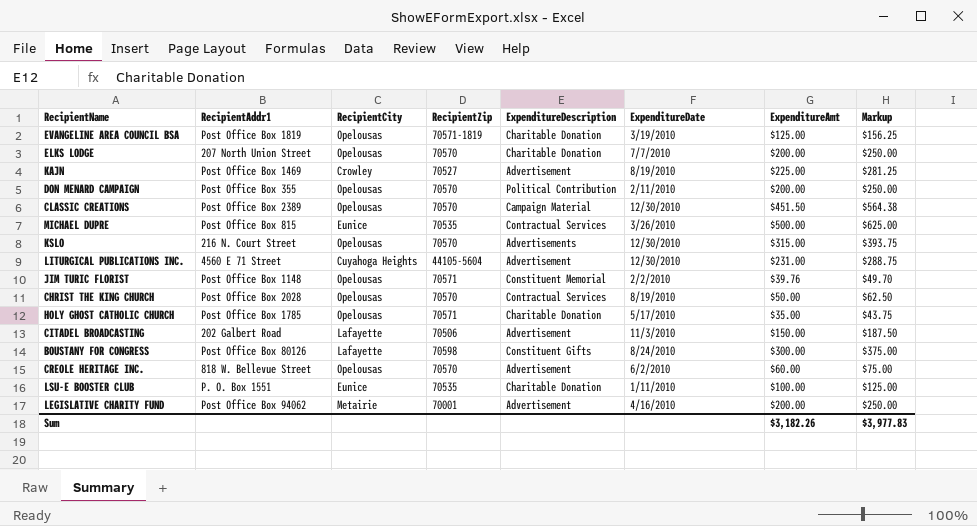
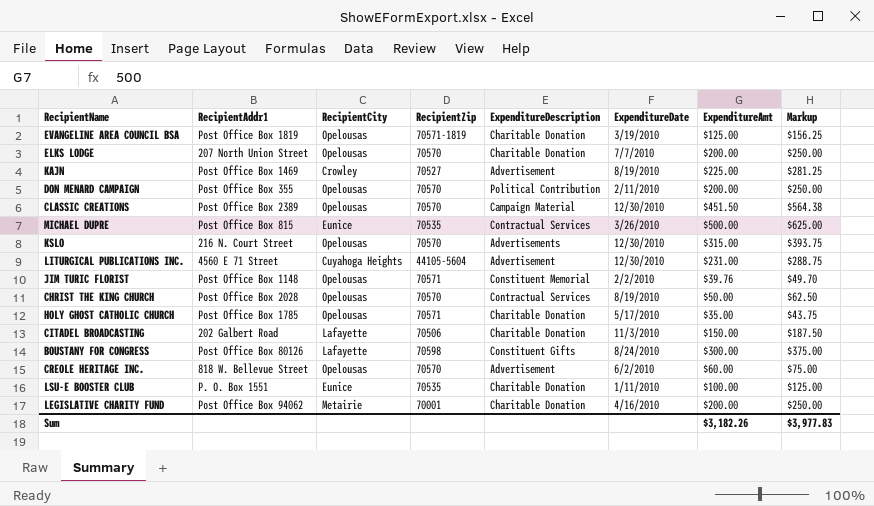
CITADEL BROADCASTING | ExpenditureDescription: Advertisement -> Charitable Donation
LEGISLATIVE CHARITY FUND | ExpenditureDescription: Advertisement -> Charitable Donation

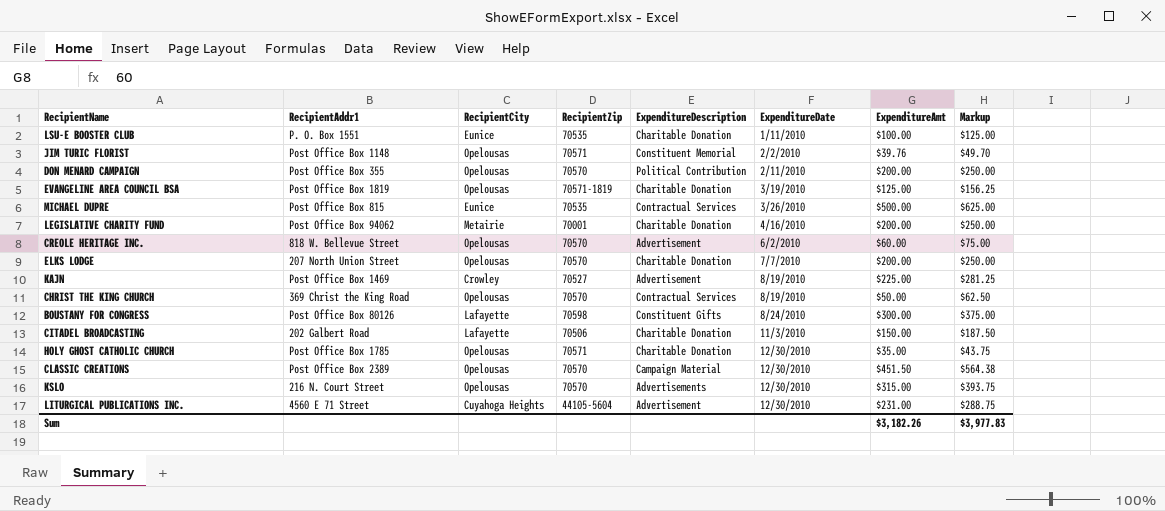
row order: none -> ExpenditureDate ascending
CHRIST THE KING CHURCH | RecipientAddr1: Post Office Box 2028 -> 369 Christ the King Road
HOLY GHOST CATHOLIC CHURCH | ExpenditureDate: 5/17/2010 -> 12/30/2010

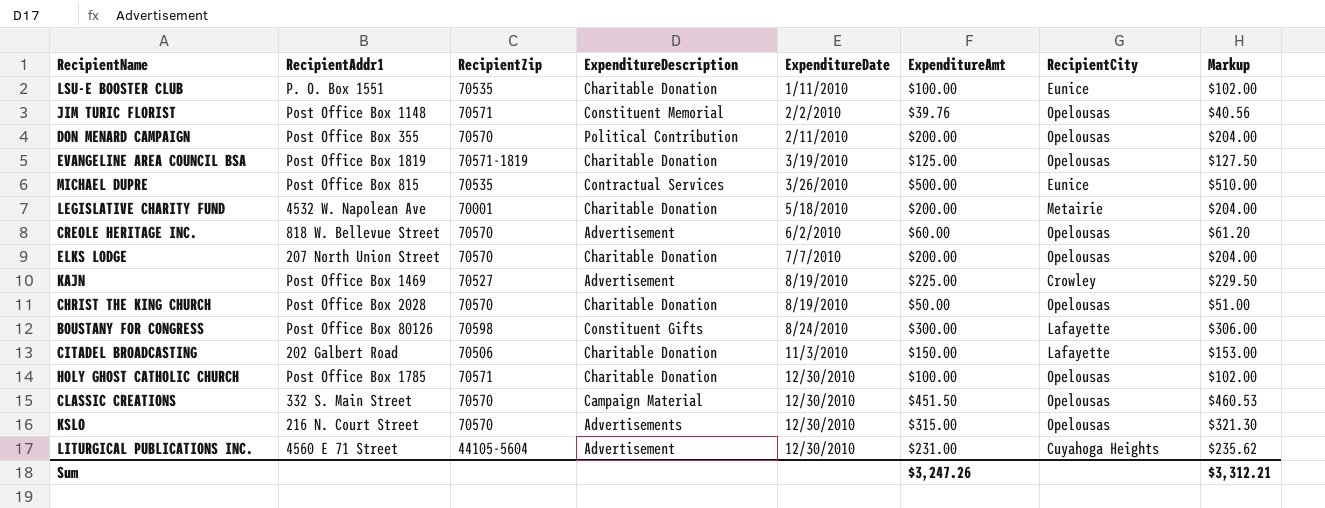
column RecipientCity | position: 3 -> 7
column Markup | formula: [ExpenditureAmt] * 1.25 -> [ExpenditureAmt] * 1.02
LEGISLATIVE CHARITY FUND | RecipientAddr1: Post Office Box 94062 -> 4532 W. Napolean Ave
LEGISLATIVE CHARITY FUND | ExpenditureDate: 4/16/2010 -> 5/18/2010
CHRIST THE KING CHURCH | RecipientAddr1: 369 Christ the King Road -> Post Office Box 2028
CHRIST THE KING CHURCH | ExpenditureDescription: Contractual Services -> Charitable Donation
HOLY GHOST CATHOLIC CHURCH | ExpenditureAmt: $35.00 -> $100.00
CLASSIC CREATIONS | RecipientAddr1: Post Office Box 2389 -> 332 S. Main Street
Sum | ExpenditureAmt: $3,182.26 -> $3,247.26
Sum | Markup: $3,977.83 -> $3,312.21

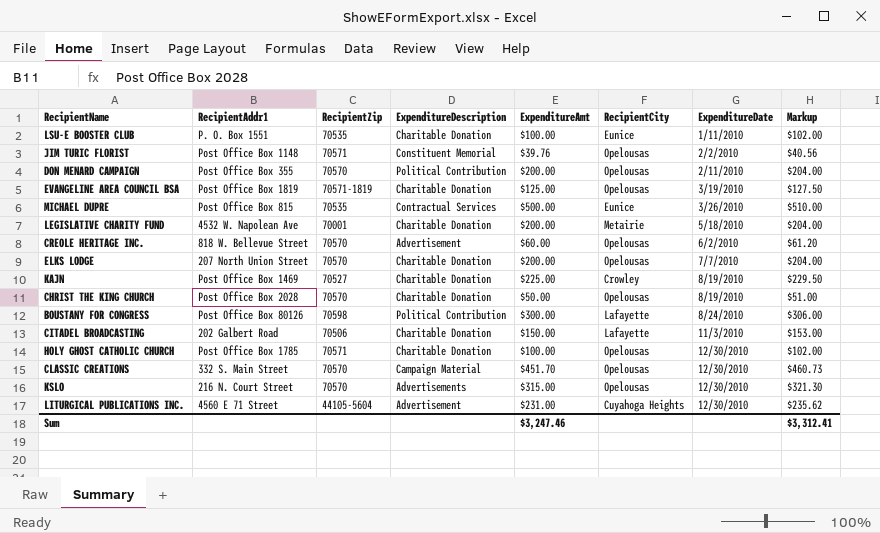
column ExpenditureDate | position: 5 -> 7
KAJN | ExpenditureDescription: Advertisement -> Charitable Donation
BOUSTANY FOR CONGRESS | ExpenditureDescription: Constituent Gifts -> Political Contribution
CLASSIC CREATIONS | ExpenditureAmt: $451.50 -> $451.70
CLASSIC CREATIONS | Markup: $460.53 -> $460.73
Sum | ExpenditureAmt: $3,247.26 -> $3,247.46
Sum | Markup: $3,312.21 -> $3,312.41

